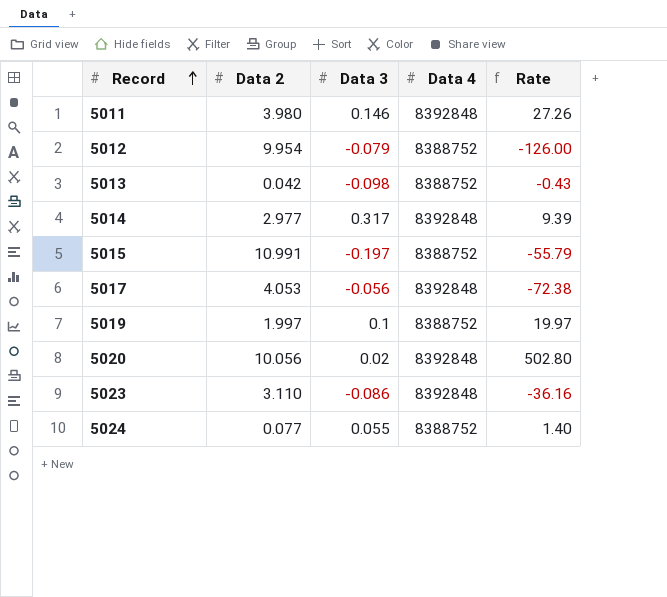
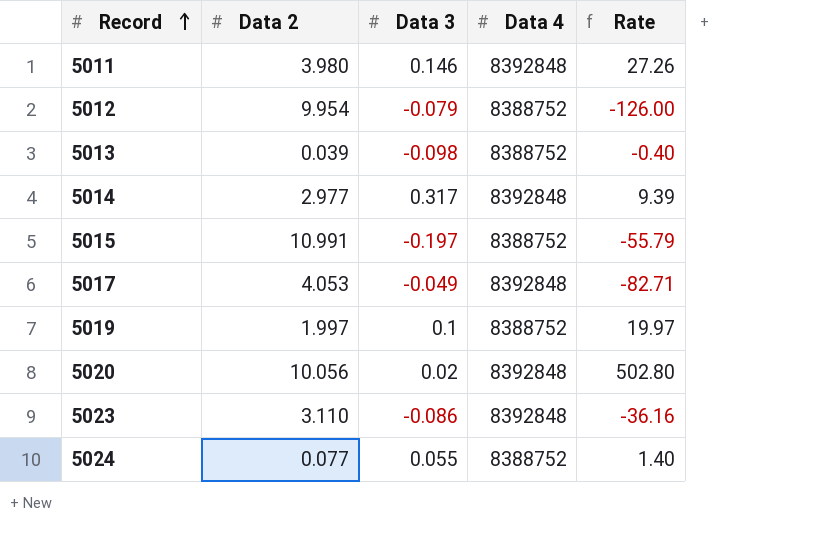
5013 | Data 2: 0.042 -> 0.039
5013 | Rate: -0.43 -> -0.40
5017 | Data 3: -0.056 -> -0.049
5017 | Rate: -72.38 -> -82.71

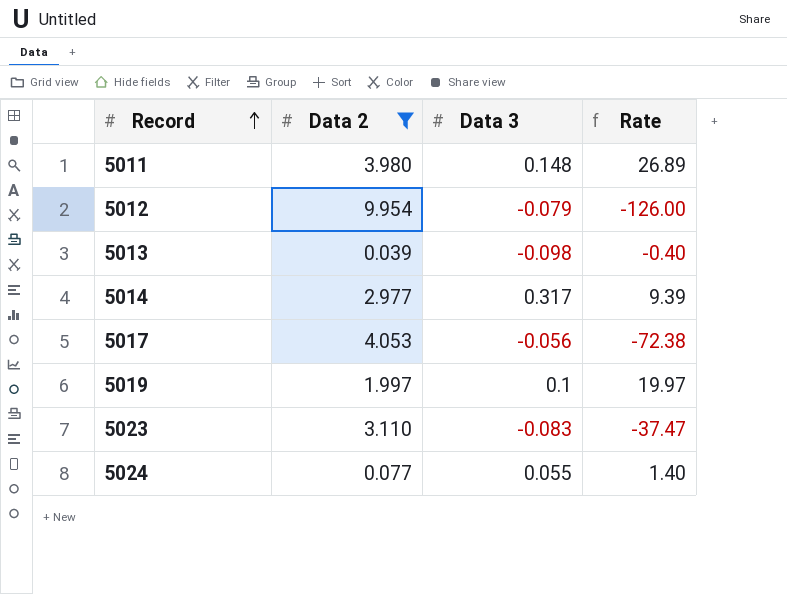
filter: none -> Data 2 <= 9.954
column Data 4 | position: 4 -> none
5011 | Data 3: 0.146 -> 0.148
5011 | Rate: 27.26 -> 26.89
5017 | Data 3: -0.049 -> -0.056
5017 | Rate: -82.71 -> -72.38
5023 | Data 3: -0.086 -> -0.083
5023 | Rate: -36.16 -> -37.47

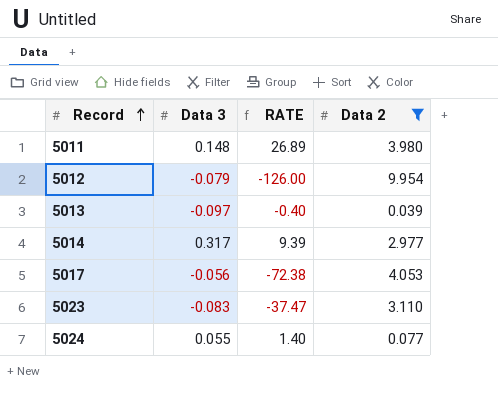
column name: Rate -> RATE
column Data 2 | position: 2 -> 4
row 5019: 1.997 | 0.1 | 19.97 -> none
5013 | Data 3: -0.098 -> -0.097

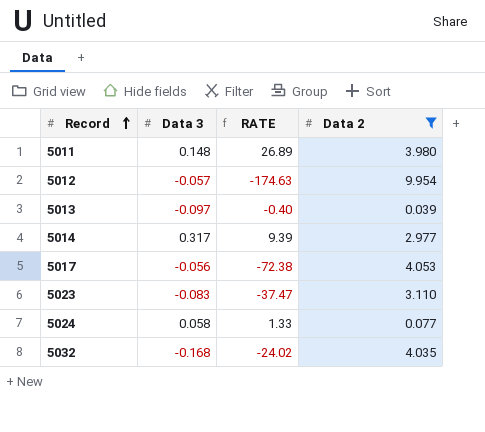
5012 | Data 3: -0.079 -> -0.057
5012 | RATE: -126.00 -> -174.63
5024 | Data 3: 0.055 -> 0.058
5024 | RATE: 1.40 -> 1.33
row 5032: none -> -0.168 | -24.02 | 4.035

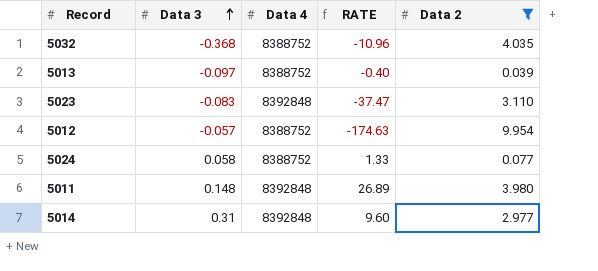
row order: Record ascending -> Data 3 ascending
column Data 4 | position: none -> 3
row 5017: -0.056 | -72.38 | 4.053 -> none
5032 | Data 3: -0.168 -> -0.368
5032 | RATE: -24.02 -> -10.96
5014 | Data 3: 0.317 -> 0.31
5014 | RATE: 9.39 -> 9.60

